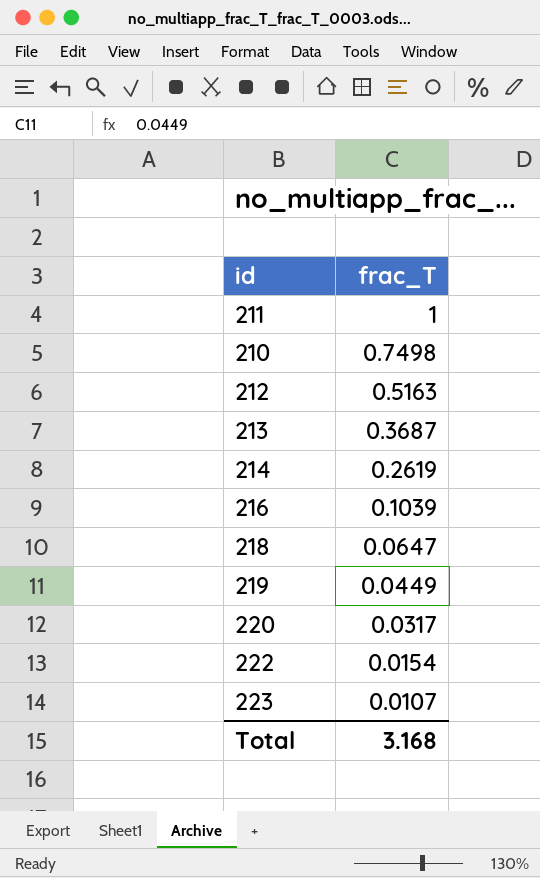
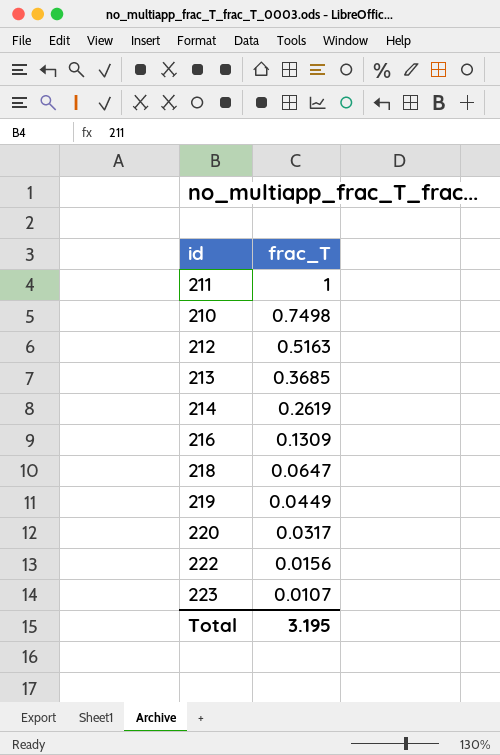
213 | frac_T: 0.3687 -> 0.3685
216 | frac_T: 0.1039 -> 0.1309
222 | frac_T: 0.0154 -> 0.0156
Total | frac_T: 3.168 -> 3.195

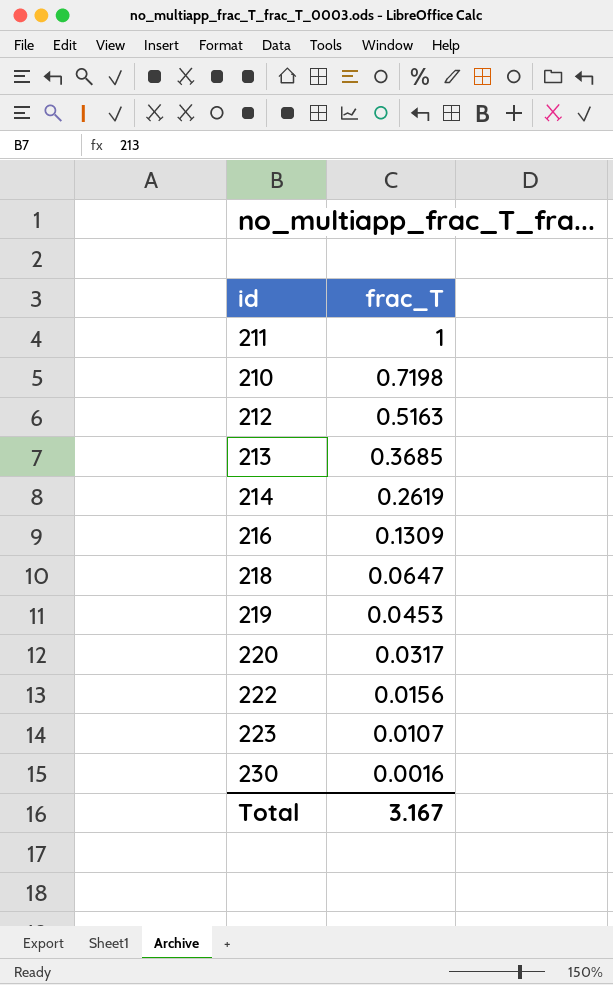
210 | frac_T: 0.7498 -> 0.7198
219 | frac_T: 0.0449 -> 0.0453
row 230: none -> 0.0016
Total | frac_T: 3.195 -> 3.167

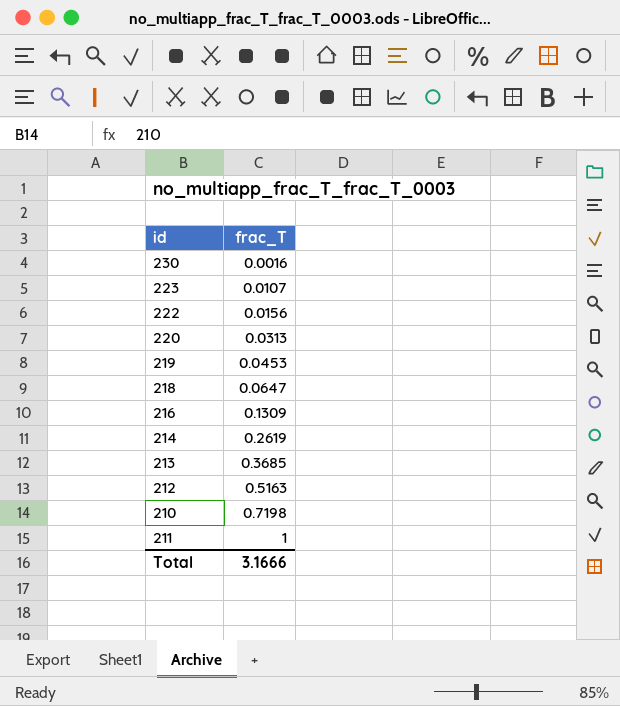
row order: frac_T descending -> frac_T ascending
220 | frac_T: 0.0317 -> 0.0313
Total | frac_T: 3.167 -> 3.1666

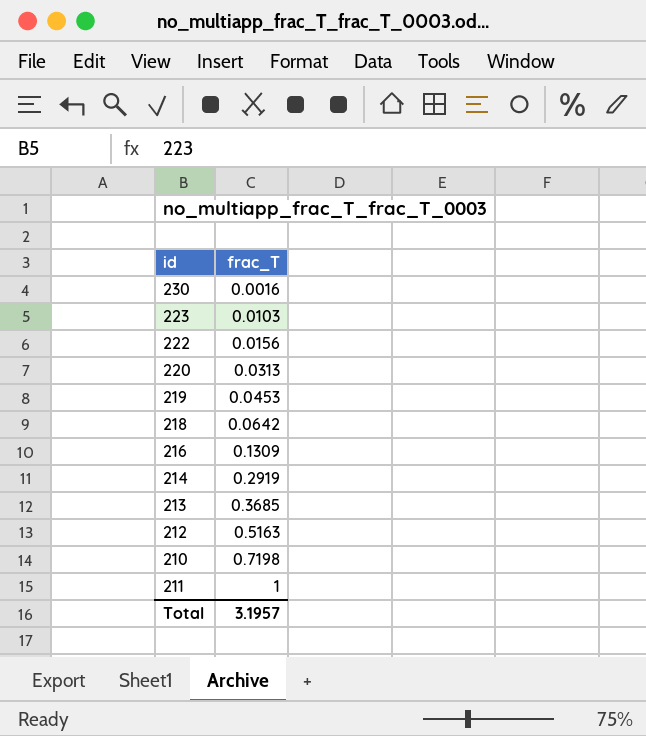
223 | frac_T: 0.0107 -> 0.0103
218 | frac_T: 0.0647 -> 0.0642
214 | frac_T: 0.2619 -> 0.2919
Total | frac_T: 3.1666 -> 3.1957

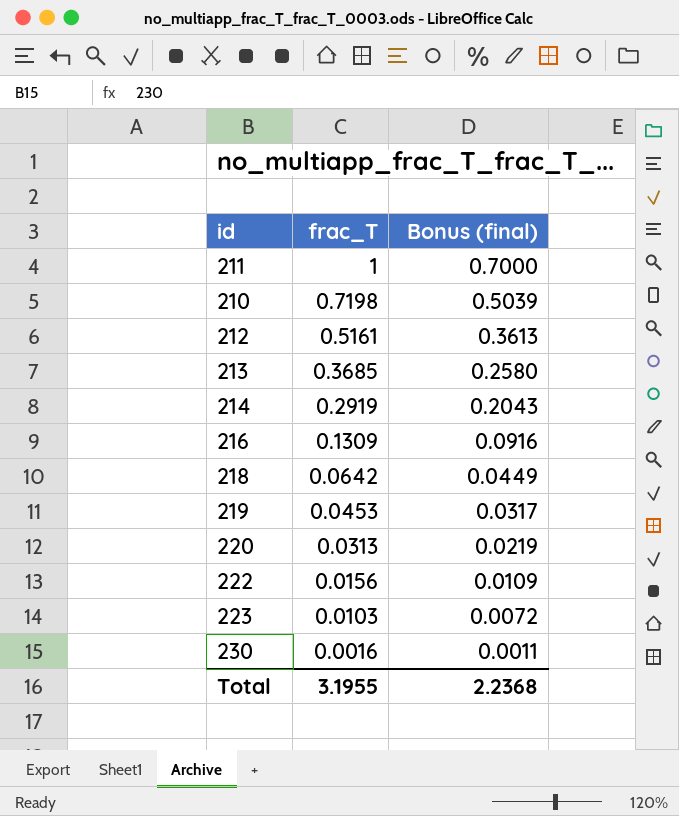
row order: frac_T ascending -> frac_T descending
column Bonus (final) | formula: none -> [frac_T] * 0.7
212 | frac_T: 0.5163 -> 0.5161
Total | frac_T: 3.1957 -> 3.1955

